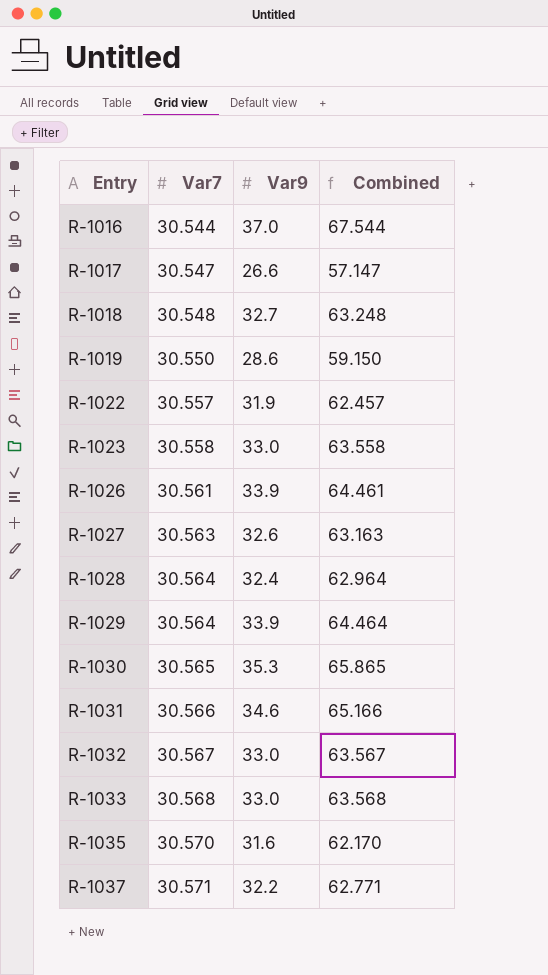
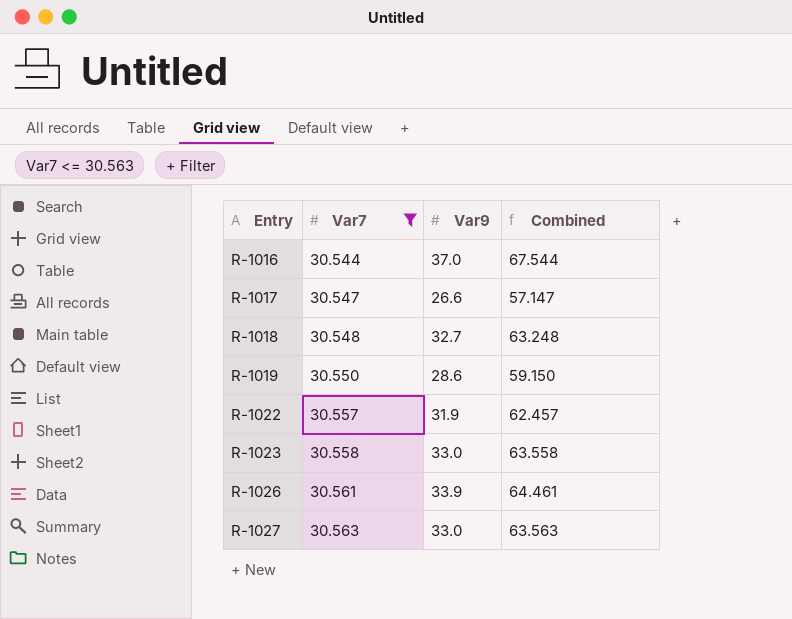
filter: none -> Var7 <= 30.563
R-1027 | Var9: 32.6 -> 33.0
R-1027 | Combined: 63.163 -> 63.563

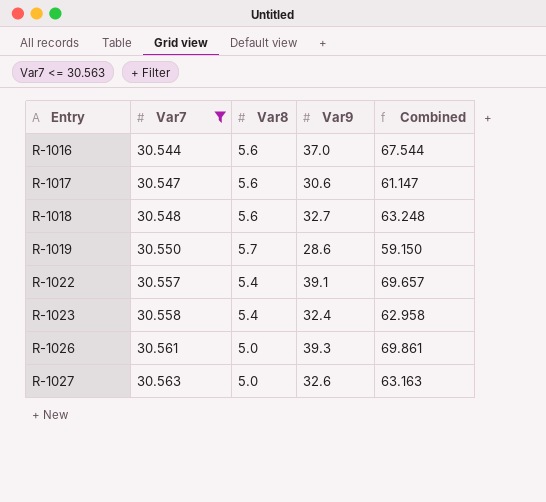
column Var8 | position: none -> 3
R-1017 | Var9: 26.6 -> 30.6
R-1017 | Combined: 57.147 -> 61.147
R-1022 | Var9: 31.9 -> 39.1
R-1022 | Combined: 62.457 -> 69.657
R-1023 | Var9: 33.0 -> 32.4
R-1023 | Combined: 63.558 -> 62.958
R-1026 | Var9: 33.9 -> 39.3
R-1026 | Combined: 64.461 -> 69.861
R-1027 | Var9: 33.0 -> 32.6
R-1027 | Combined: 63.563 -> 63.163

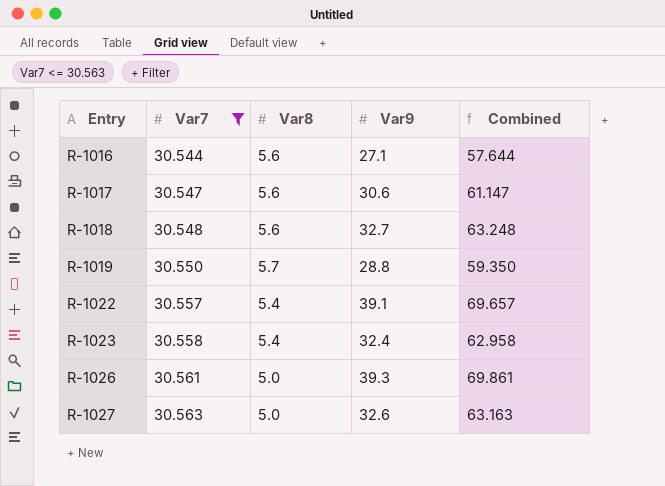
R-1016 | Var9: 37.0 -> 27.1
R-1016 | Combined: 67.544 -> 57.644
R-1019 | Var9: 28.6 -> 28.8
R-1019 | Combined: 59.150 -> 59.350

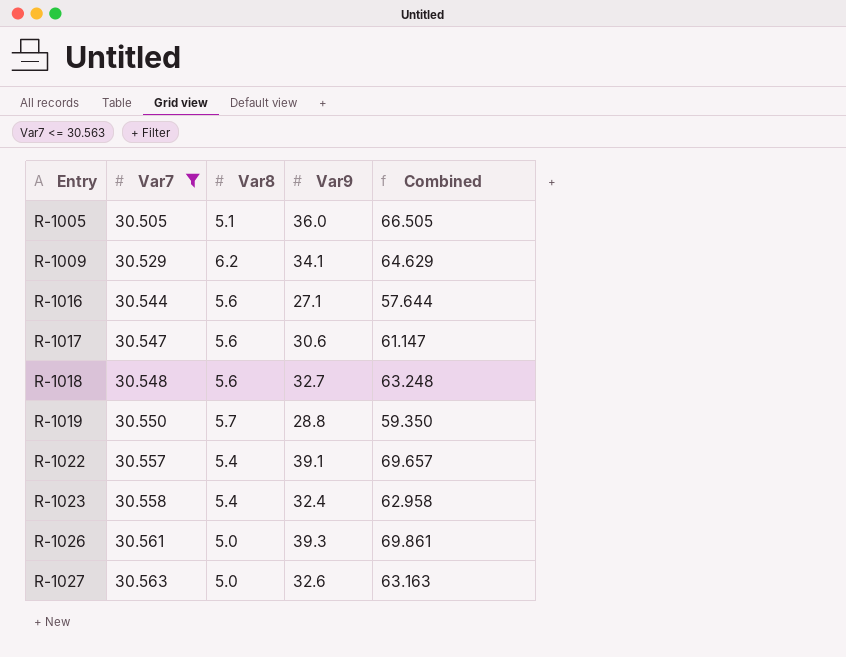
row R-1005: none -> 30.505 | 5.1 | 36.0 | 66.505
row R-1009: none -> 30.529 | 6.2 | 34.1 | 64.629

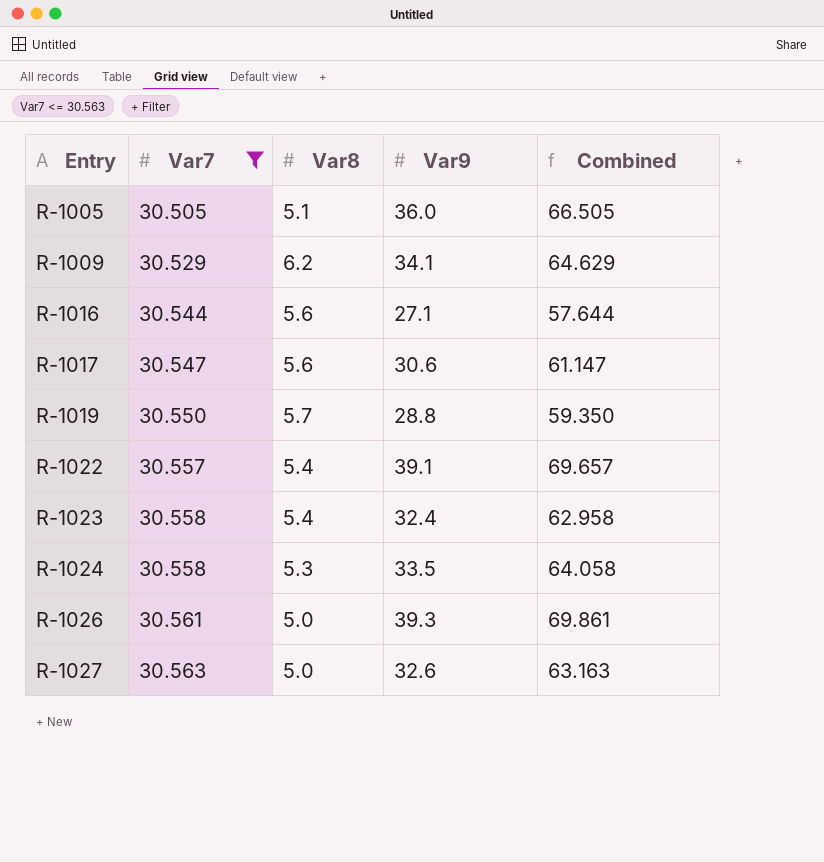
row R-1018: 30.548 | 5.6 | 32.7 | 63.248 -> none
row R-1024: none -> 30.558 | 5.3 | 33.5 | 64.058

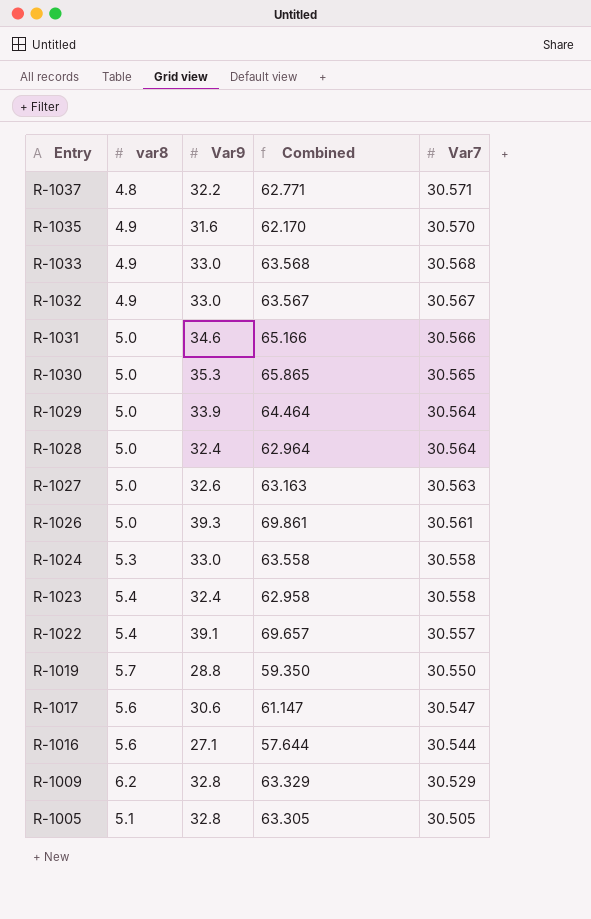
filter: Var7 <= 30.563 -> none
row order: Entry ascending -> Entry descending
column name: Var8 -> var8
column Var7 | position: 2 -> 5
R-1024 | Var9: 33.5 -> 33.0
R-1024 | Combined: 64.058 -> 63.558
R-1009 | Var9: 34.1 -> 32.8
R-1009 | Combined: 64.629 -> 63.329
R-1005 | Var9: 36.0 -> 32.8
R-1005 | Combined: 66.505 -> 63.305

